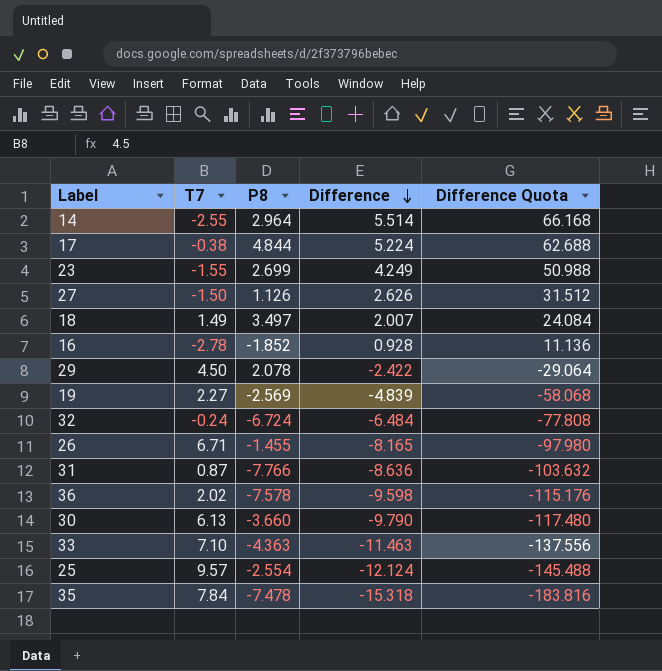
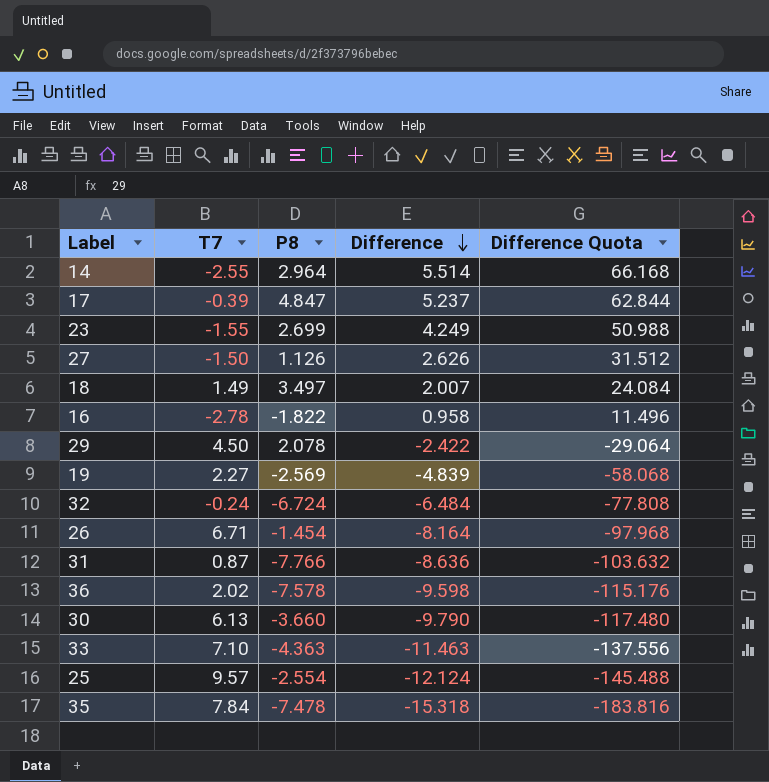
17 | T7: -0.38 -> -0.39
17 | P8: 4.844 -> 4.847
17 | Difference: 5.224 -> 5.237
17 | Difference Quota: 62.688 -> 62.844
16 | P8: -1.852 -> -1.822
16 | Difference: 0.928 -> 0.958
16 | Difference Quota: 11.136 -> 11.496
26 | P8: -1.455 -> -1.454
26 | Difference: -8.165 -> -8.164
26 | Difference Quota: -97.980 -> -97.968

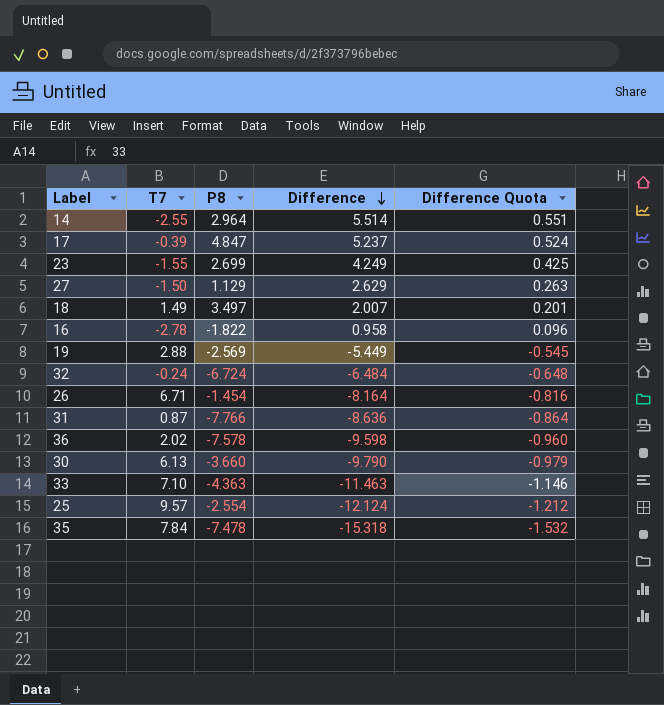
column Difference Quota | formula: [Difference] * 12 -> [Difference] * 0.1
row 29: 4.50 | 2.078 | -2.422 | -29.064 -> none
27 | P8: 1.126 -> 1.129
27 | Difference: 2.626 -> 2.629
19 | T7: 2.27 -> 2.88
19 | Difference: -4.839 -> -5.449

